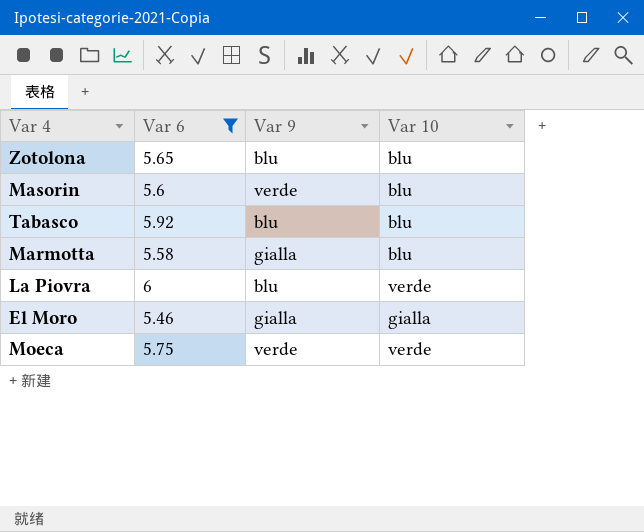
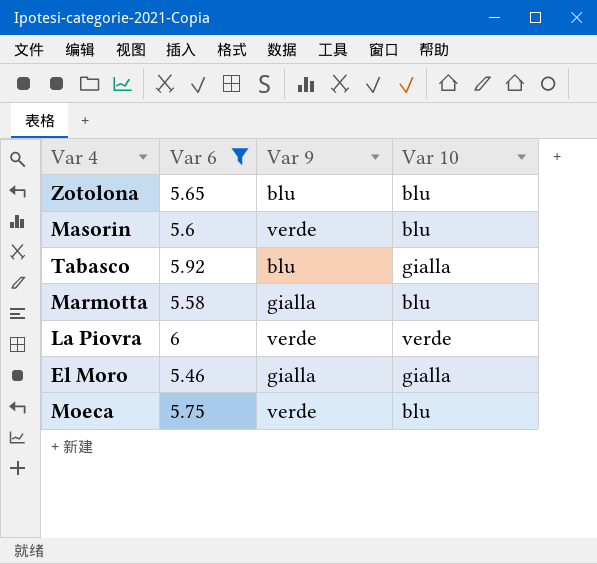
Tabasco | Var 10: blu -> gialla
La Piovra | Var 9: blu -> verde
Moeca | Var 10: verde -> blu

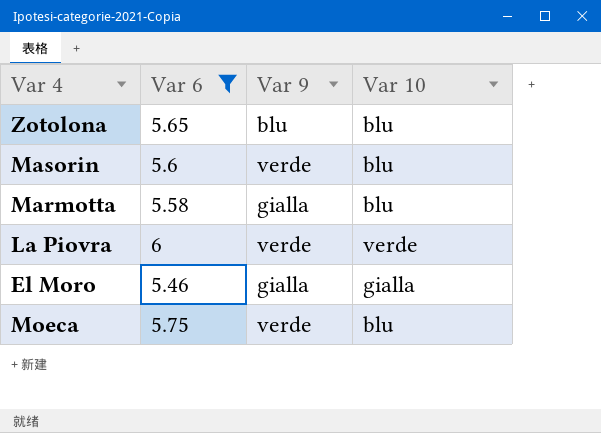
row Tabasco: 5.92 | blu | gialla -> none

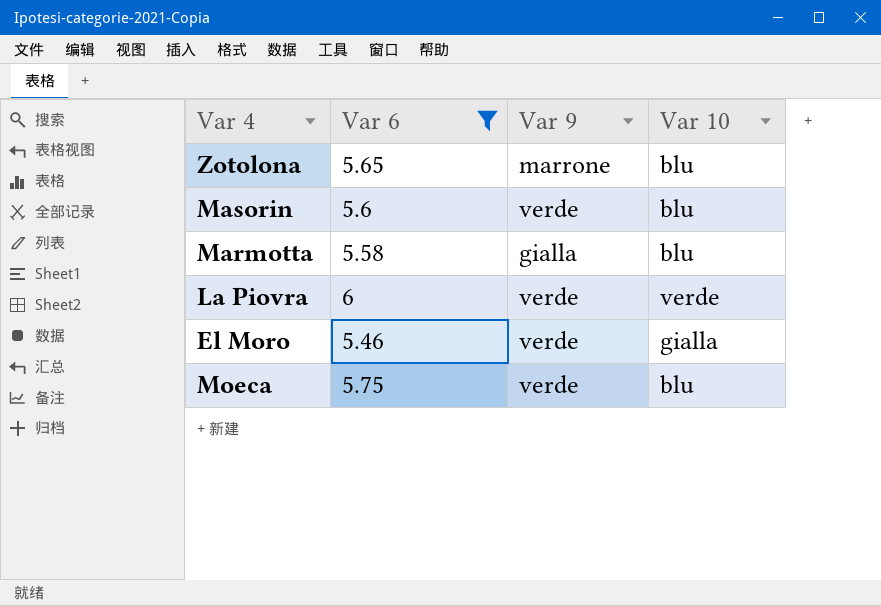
Zotolona | Var 9: blu -> marrone
El Moro | Var 9: gialla -> verde

